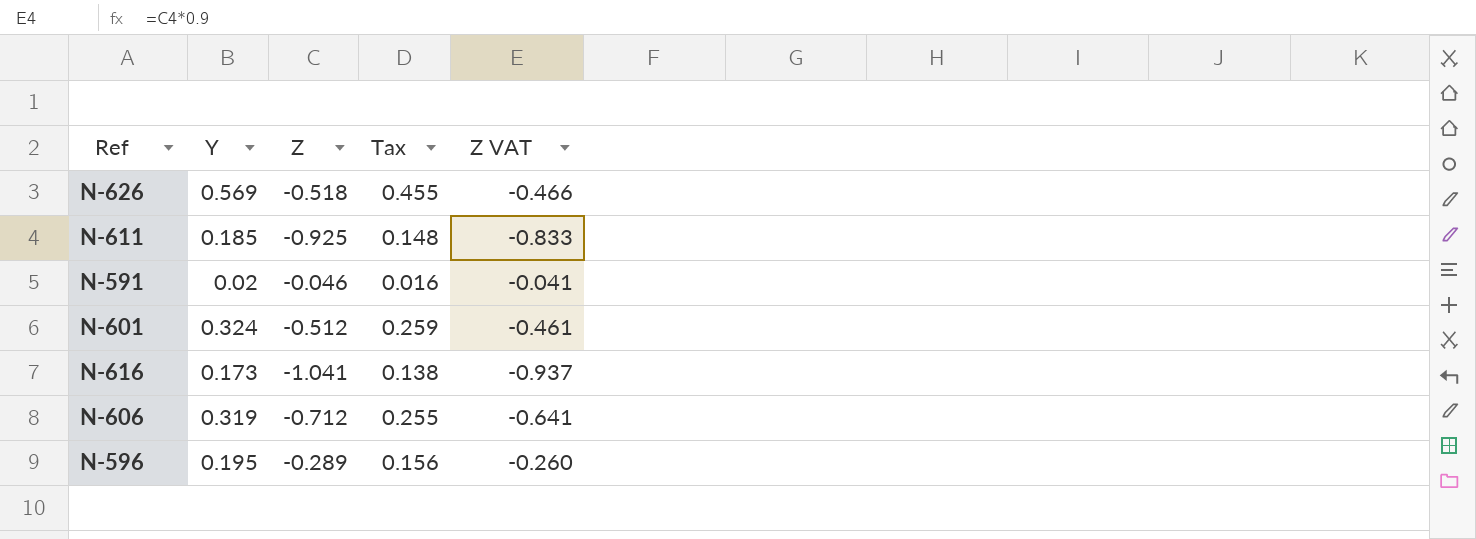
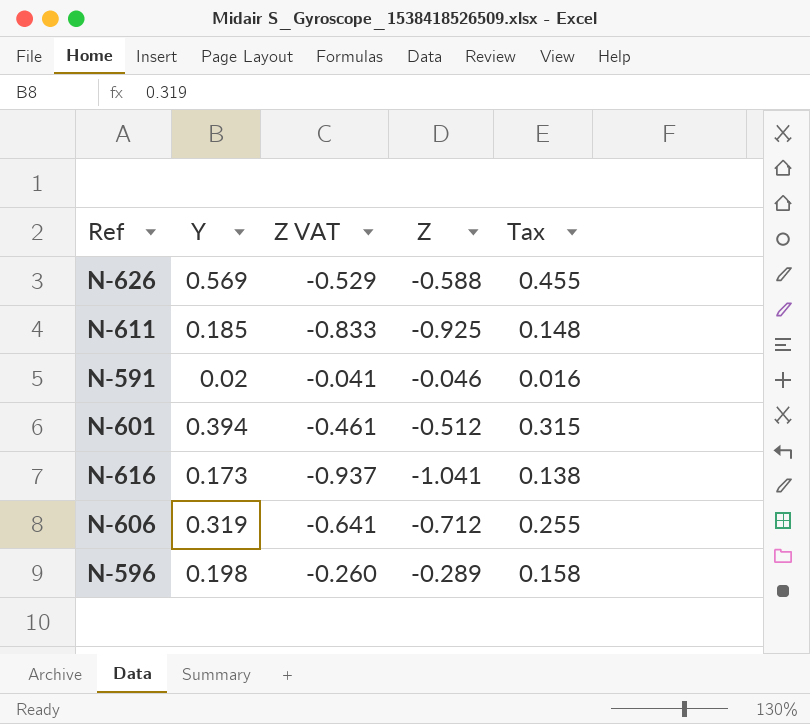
column Z VAT | position: 5 -> 3
N-626 | Z VAT: -0.466 -> -0.529
N-626 | Z: -0.518 -> -0.588
N-601 | Y: 0.324 -> 0.394
N-601 | Tax: 0.259 -> 0.315
N-596 | Y: 0.195 -> 0.198
N-596 | Tax: 0.156 -> 0.158

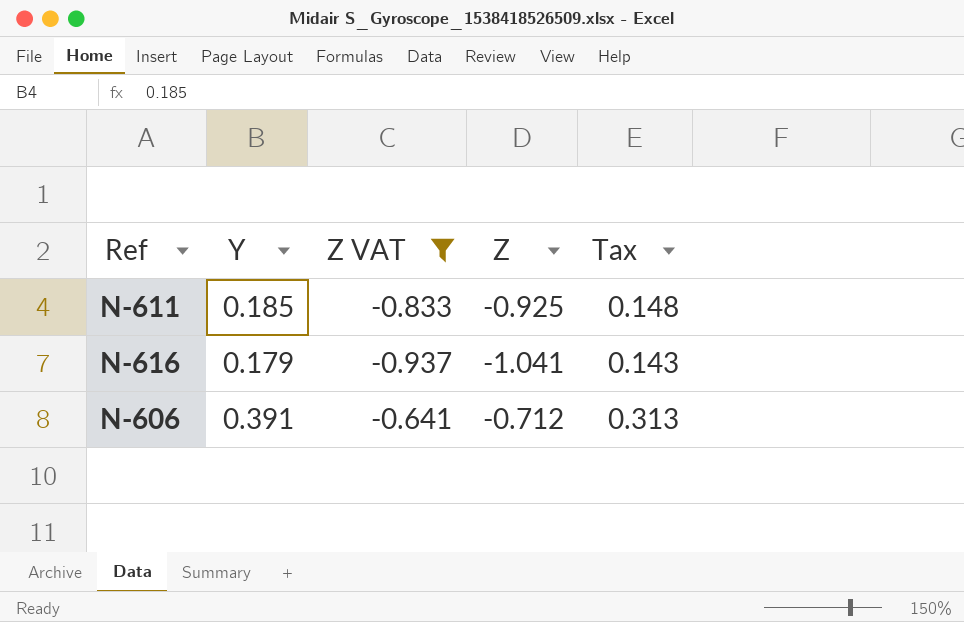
filter: none -> Z VAT <= -0.641
N-616 | Y: 0.173 -> 0.179
N-616 | Tax: 0.138 -> 0.143
N-606 | Y: 0.319 -> 0.391
N-606 | Tax: 0.255 -> 0.313

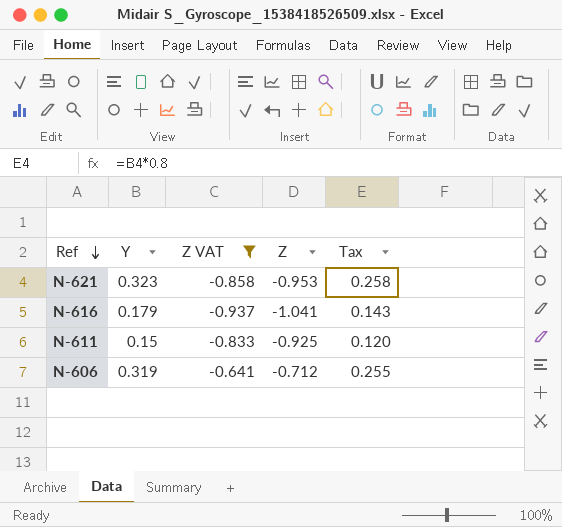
row order: none -> Ref descending
row N-621: none -> 0.323 | -0.858 | -0.953 | 0.258
N-611 | Y: 0.185 -> 0.15
N-611 | Tax: 0.148 -> 0.120
N-606 | Y: 0.391 -> 0.319
N-606 | Tax: 0.313 -> 0.255

